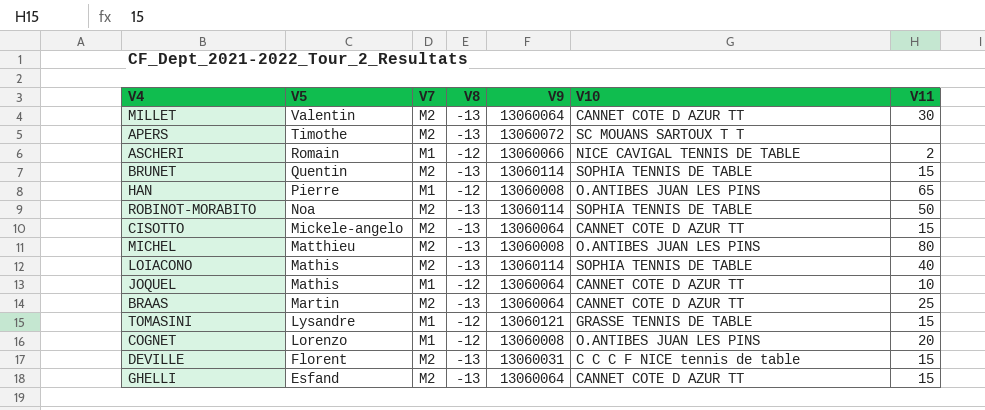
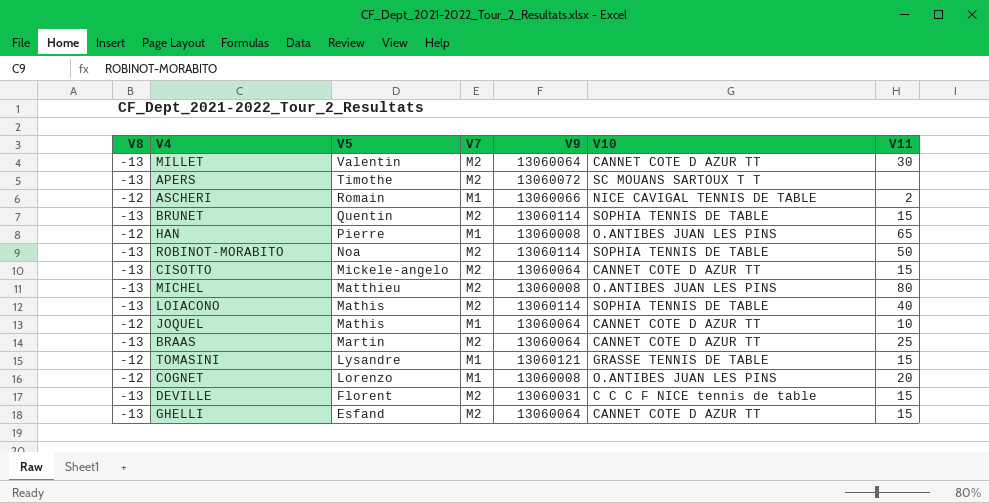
column V8 | position: 4 -> 1

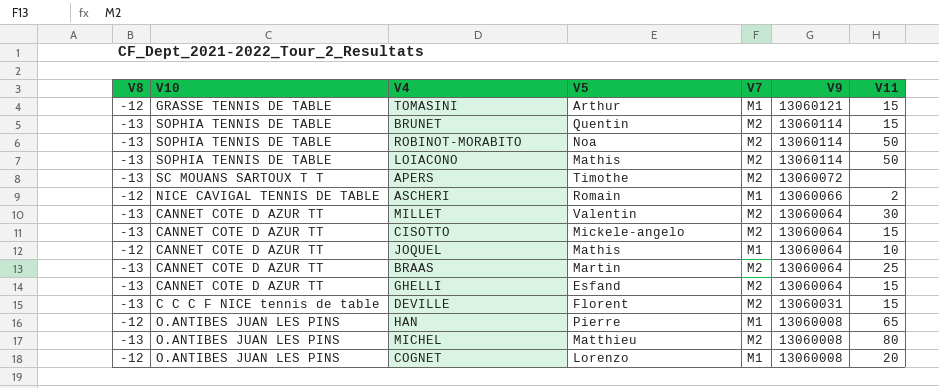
row order: V5 descending -> V9 descending
column V10 | position: 6 -> 2
TOMASINI | V5: Lysandre -> Arthur
LOIACONO | V11: 40 -> 50

